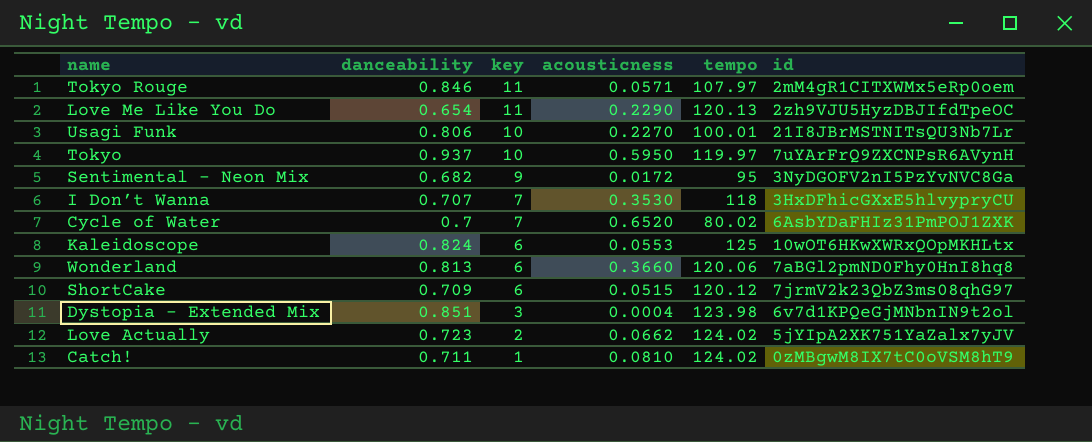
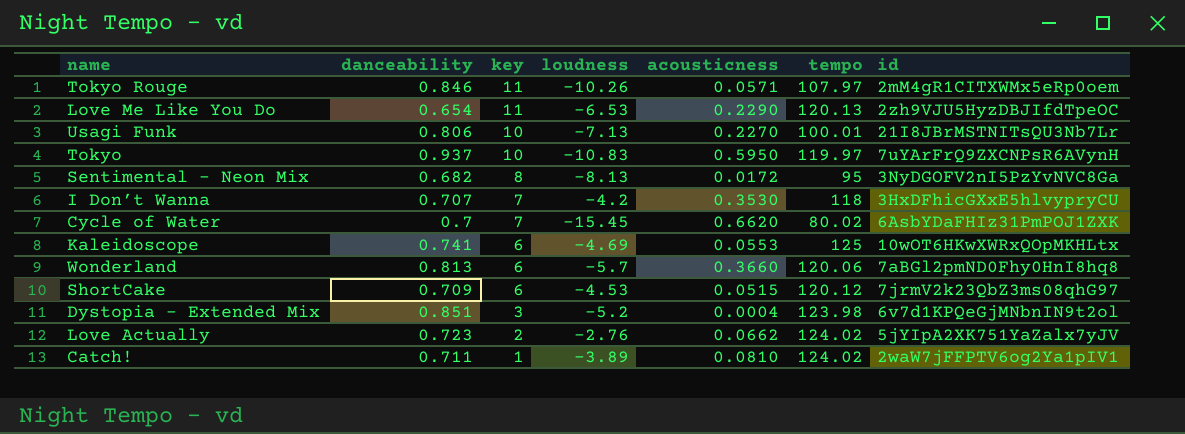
column loudness | position: none -> 4
Sentimental - Neon Mix | key: 9 -> 8
Cycle of Water | acousticness: 0.6520 -> 0.6620
Kaleidoscope | danceability: 0.824 -> 0.741
Catch! | id: 0zMBgwM8IX7tC0oVSM8hT9 -> 2waW7jFFPTV6og2Ya1pIV1

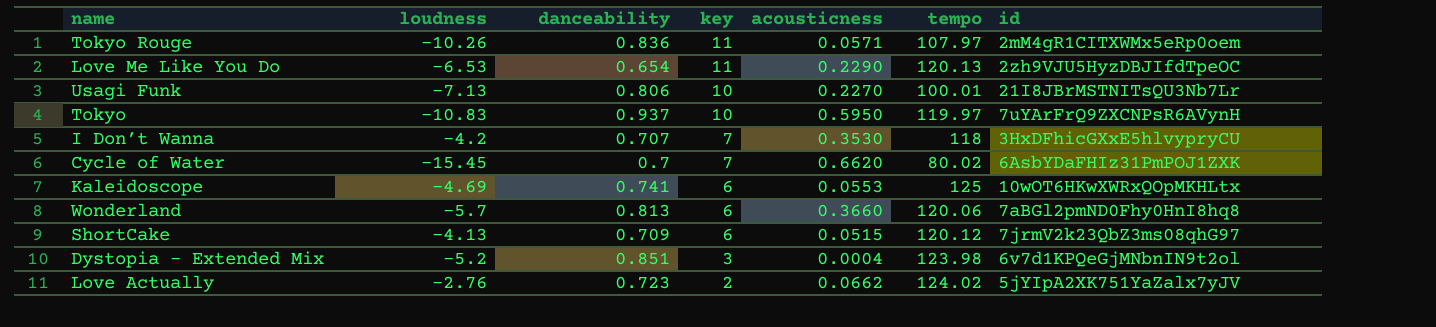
column loudness | position: 4 -> 2
row Sentimental - Neon Mix: 0.682 | 8 | -8.13 | 0.0172 | 95 | 3NyDGOFV2nI5PzYvNVC8Ga -> none
row Catch!: 0.711 | 1 | -3.89 | 0.0810 | 124.02 | 2waW7jFFPTV6og2Ya1pIV1 -> none
Tokyo Rouge | danceability: 0.846 -> 0.836
ShortCake | loudness: -4.53 -> -4.13

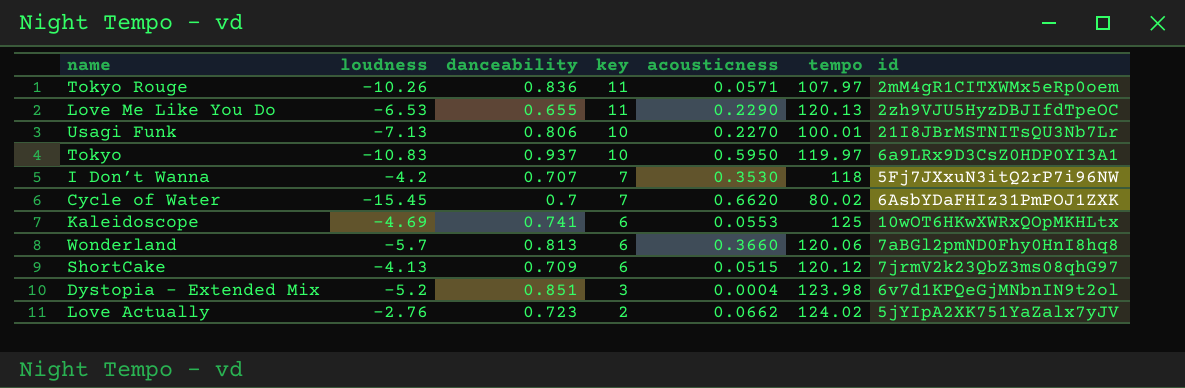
Love Me Like You Do | danceability: 0.654 -> 0.655
Tokyo | id: 7uYArFrQ9ZXCNPsR6AVynH -> 6a9LRx9D3CsZ0HDP0YI3A1
I Don’t Wanna | id: 3HxDFhicGXxE5hlvypryCU -> 5Fj7JXxuN3itQ2rP7i96NW

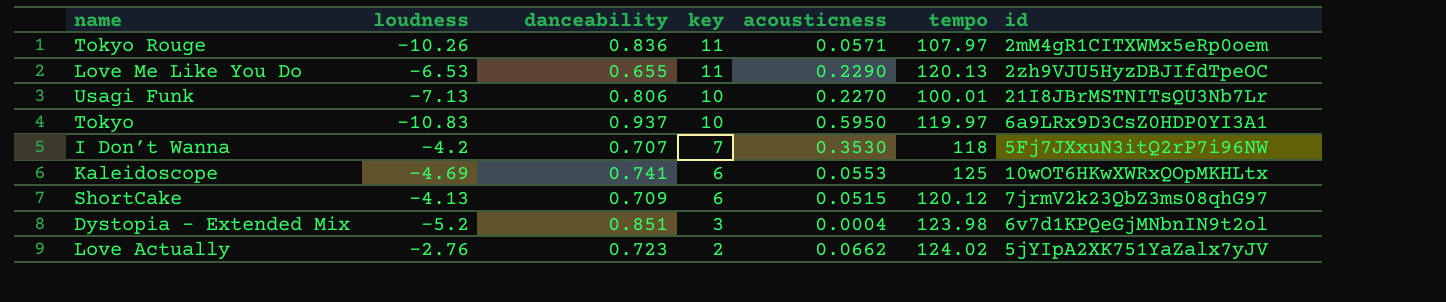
row Cycle of Water: -15.45 | 0.7 | 7 | 0.6620 | 80.02 | 6AsbYDaFHIz31PmPOJ1ZXK -> none
row Wonderland: -5.7 | 0.813 | 6 | 0.3660 | 120.06 | 7aBGl2pmND0Fhy0HnI8hq8 -> none

